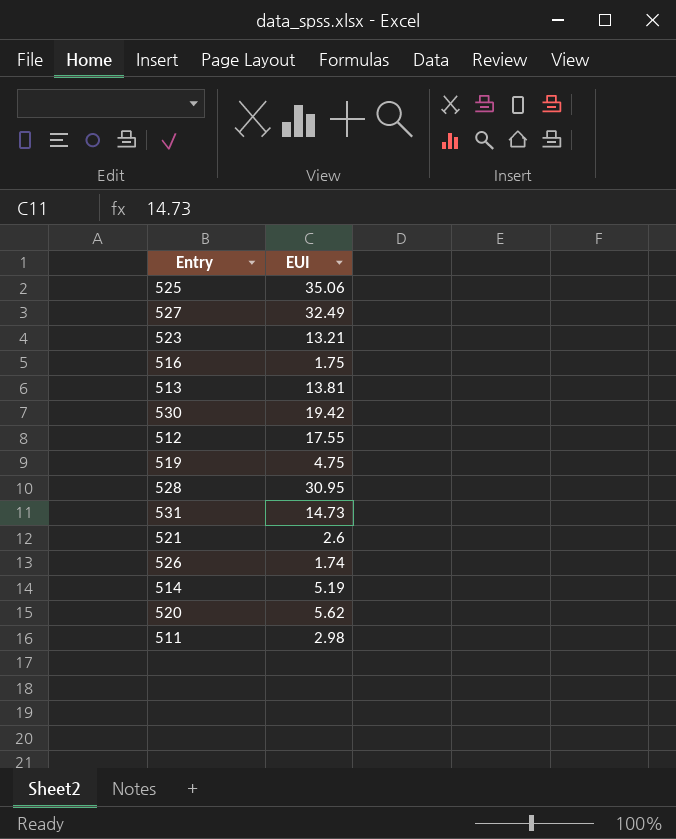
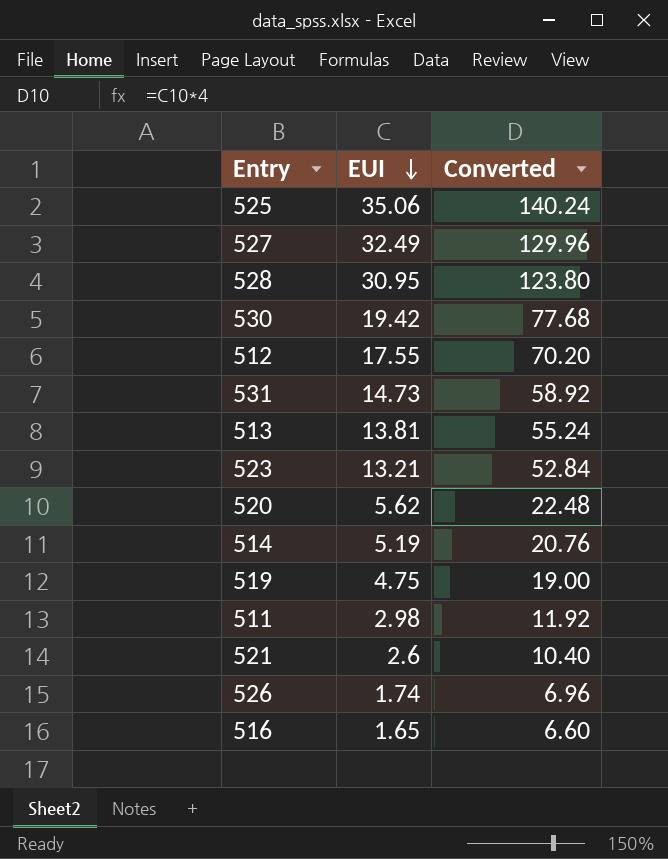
row order: none -> EUI descending
column Converted | formula: none -> [EUI] * 4
516 | EUI: 1.75 -> 1.65

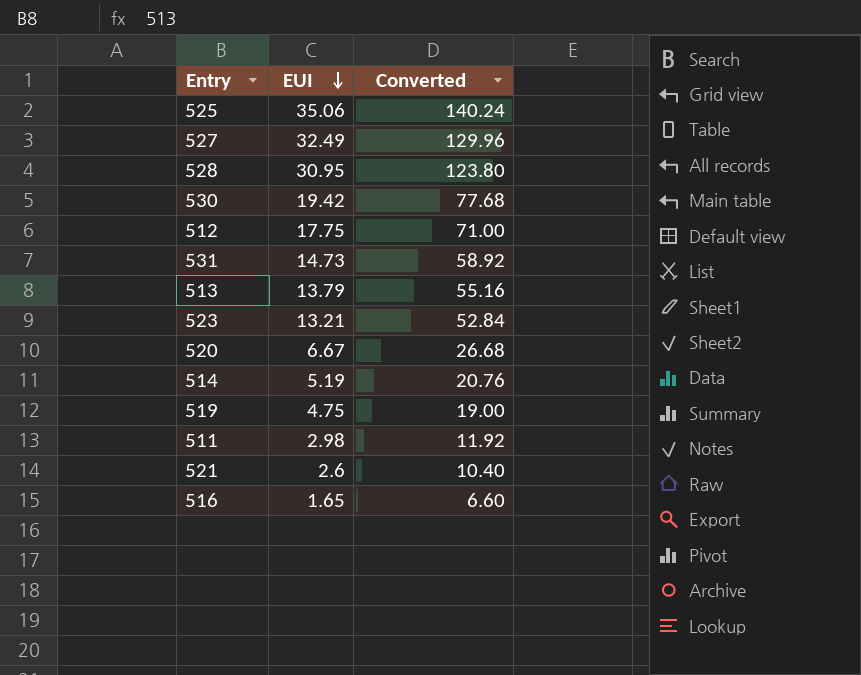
row 526: 1.74 | 6.96 -> none
512 | EUI: 17.55 -> 17.75
512 | Converted: 70.20 -> 71.00
513 | EUI: 13.81 -> 13.79
513 | Converted: 55.24 -> 55.16
520 | EUI: 5.62 -> 6.67
520 | Converted: 22.48 -> 26.68

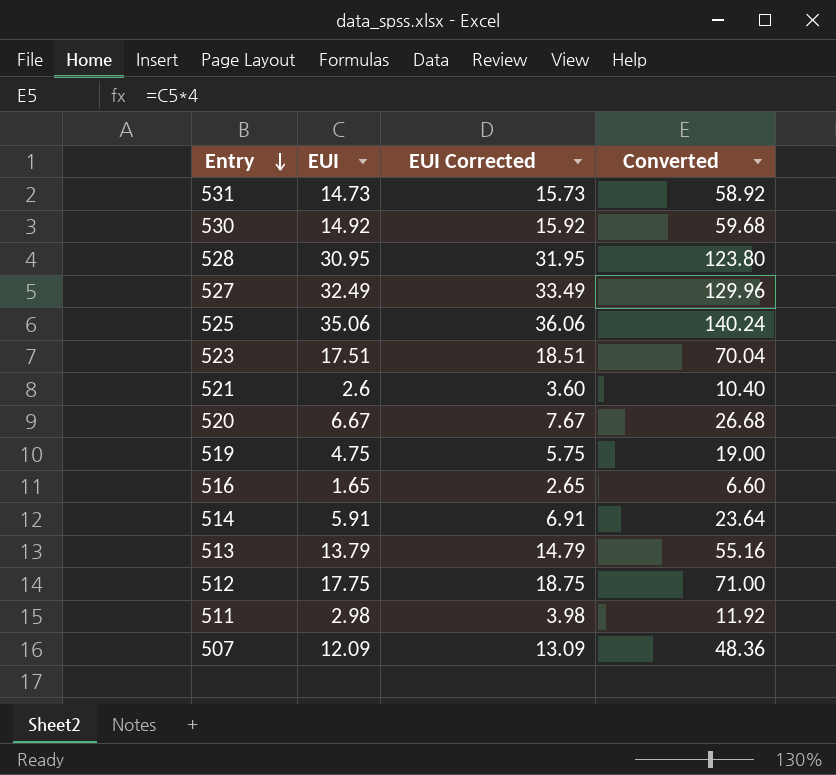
row order: EUI descending -> Entry descending
column EUI Corrected | formula: none -> [EUI] + 1
530 | EUI: 19.42 -> 14.92
530 | Converted: 77.68 -> 59.68
523 | EUI: 13.21 -> 17.51
523 | Converted: 52.84 -> 70.04
514 | EUI: 5.19 -> 5.91
514 | Converted: 20.76 -> 23.64
row 507: none -> 12.09 | 13.09 | 48.36

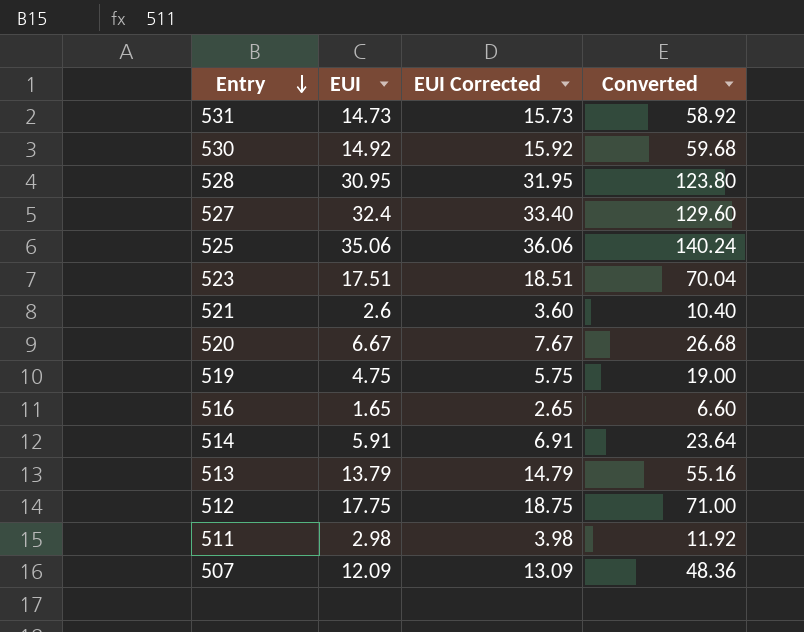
527 | EUI: 32.49 -> 32.4
527 | EUI Corrected: 33.49 -> 33.40
527 | Converted: 129.96 -> 129.60

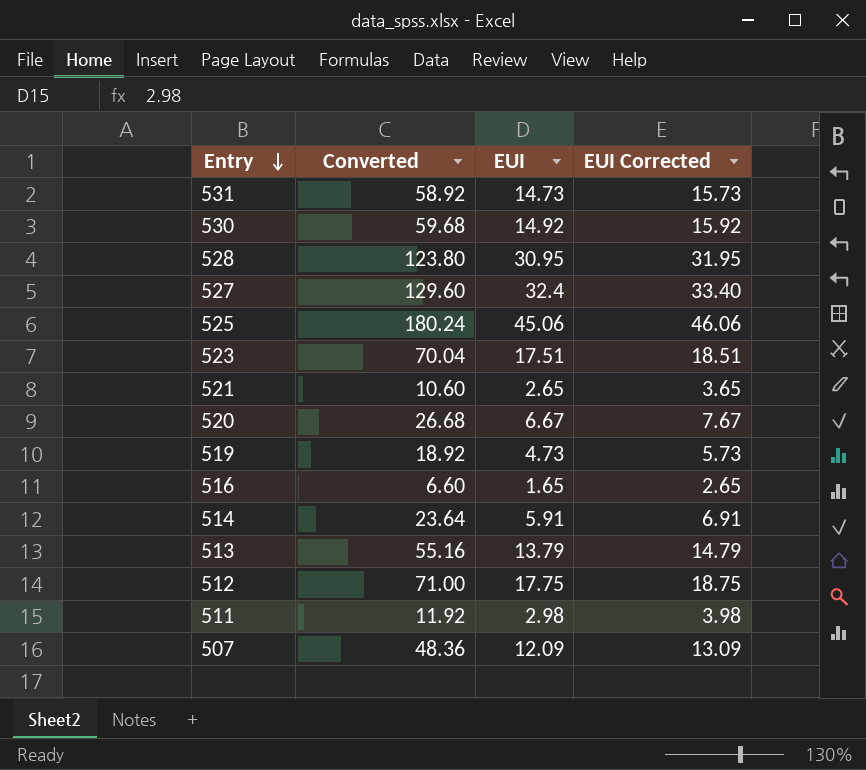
column Converted | position: 4 -> 2
525 | Converted: 140.24 -> 180.24
525 | EUI: 35.06 -> 45.06
525 | EUI Corrected: 36.06 -> 46.06
521 | Converted: 10.40 -> 10.60
521 | EUI: 2.6 -> 2.65
521 | EUI Corrected: 3.60 -> 3.65
519 | Converted: 19.00 -> 18.92
519 | EUI: 4.75 -> 4.73
519 | EUI Corrected: 5.75 -> 5.73

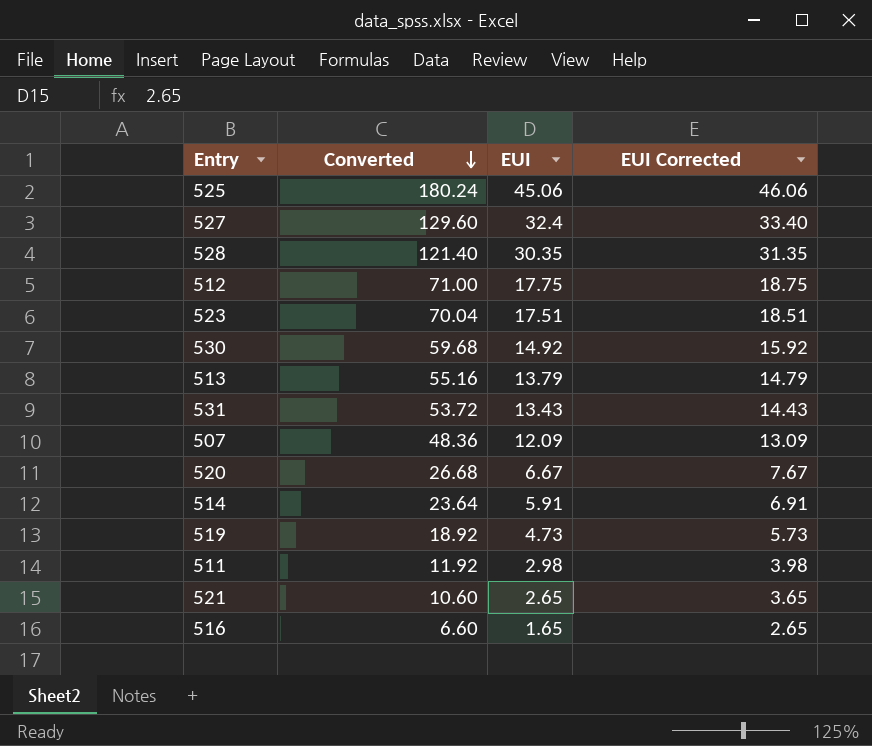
row order: Entry descending -> Converted descending
528 | Converted: 123.80 -> 121.40
528 | EUI: 30.95 -> 30.35
528 | EUI Corrected: 31.95 -> 31.35
531 | Converted: 58.92 -> 53.72
531 | EUI: 14.73 -> 13.43
531 | EUI Corrected: 15.73 -> 14.43

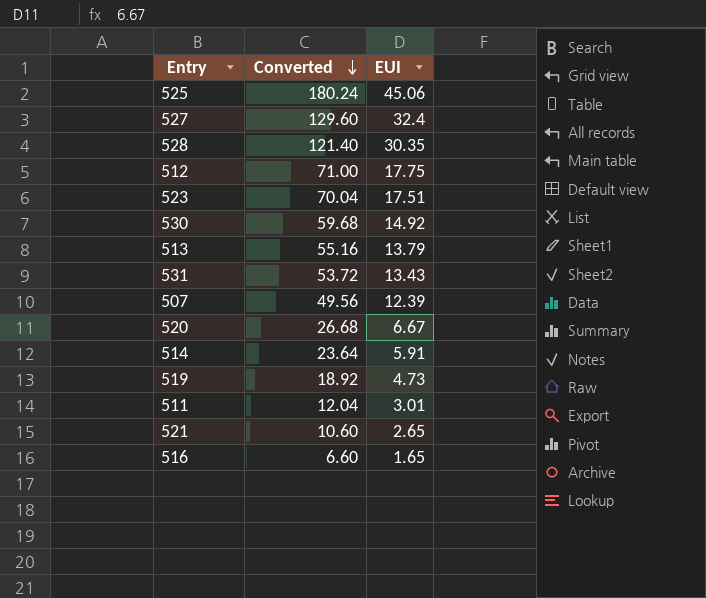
column EUI Corrected | formula: [EUI] + 1 -> none
507 | Converted: 48.36 -> 49.56
507 | EUI: 12.09 -> 12.39
511 | Converted: 11.92 -> 12.04
511 | EUI: 2.98 -> 3.01

